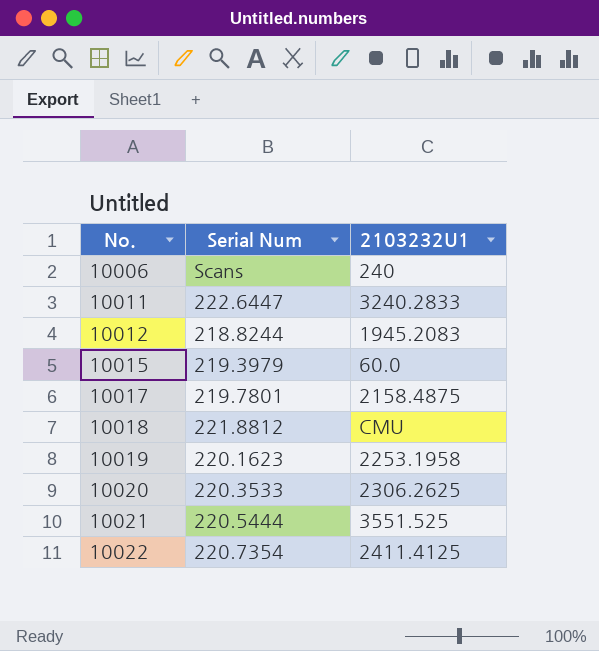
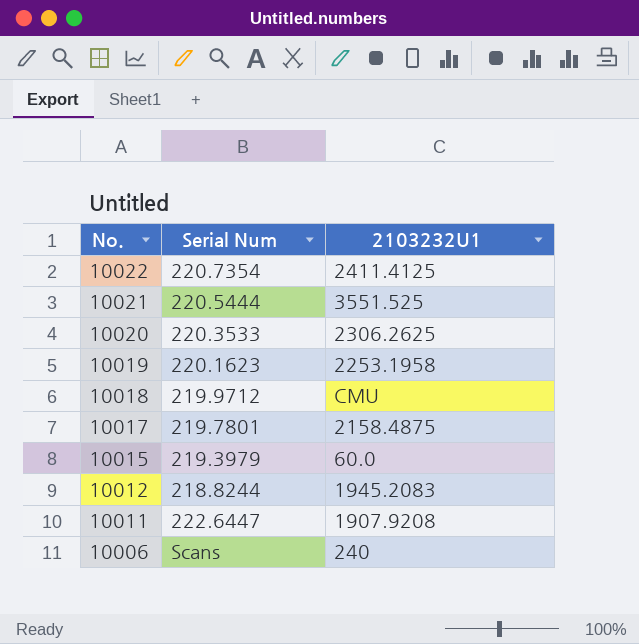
row order: No. ascending -> No. descending
10018 | Serial Num: 221.8812 -> 219.9712
10011 | 2103232U1: 3240.2833 -> 1907.9208

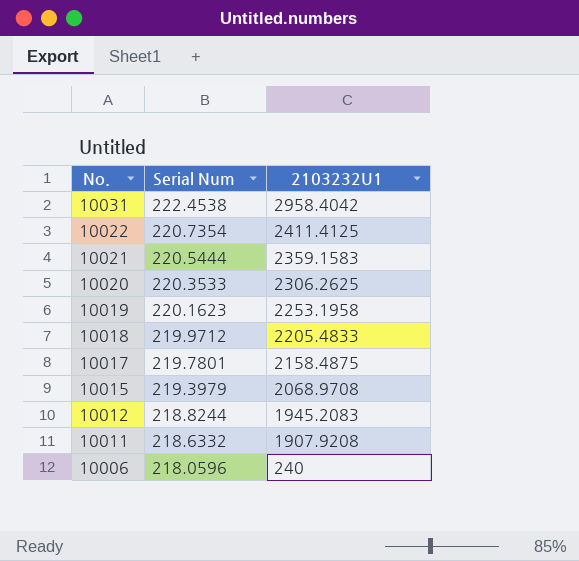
row 10031: none -> 222.4538 | 2958.4042
10021 | 2103232U1: 3551.525 -> 2359.1583
10018 | 2103232U1: CMU -> 2205.4833
10015 | 2103232U1: 60.0 -> 2068.9708
10011 | Serial Num: 222.6447 -> 218.6332
10006 | Serial Num: Scans -> 218.0596

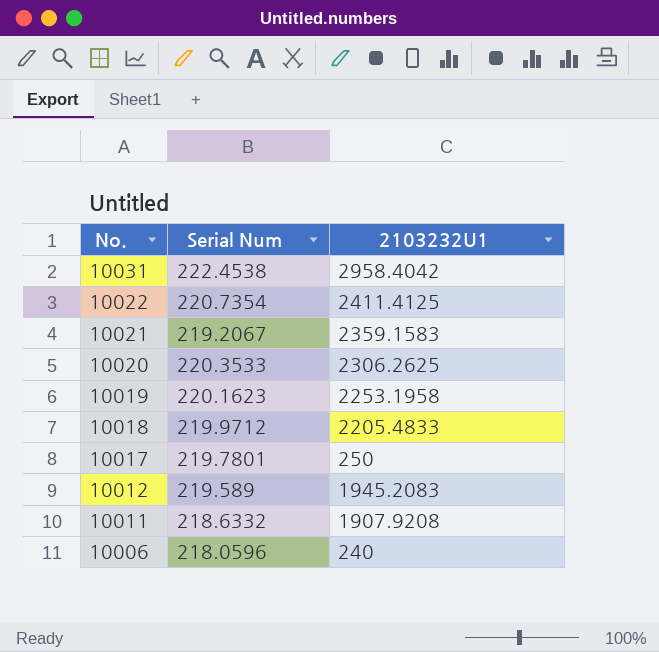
row 10015: 219.3979 | 2068.9708 -> none
10021 | Serial Num: 220.5444 -> 219.2067
10017 | 2103232U1: 2158.4875 -> 250
10012 | Serial Num: 218.8244 -> 219.589

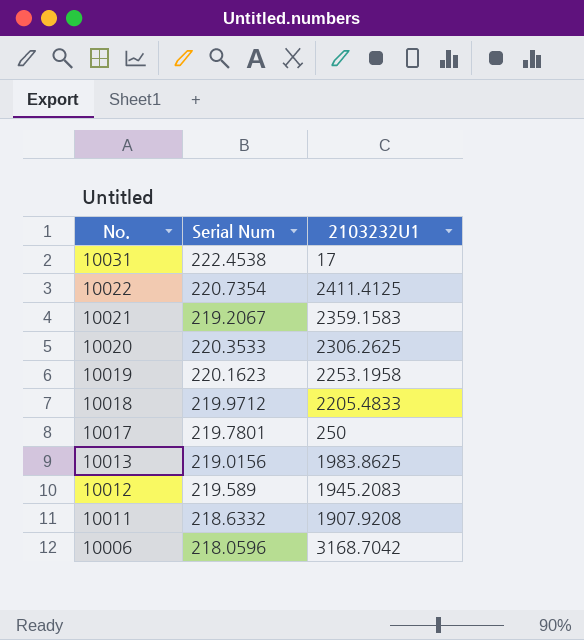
10031 | 2103232U1: 2958.4042 -> 17
row 10013: none -> 219.0156 | 1983.8625
10006 | 2103232U1: 240 -> 3168.7042

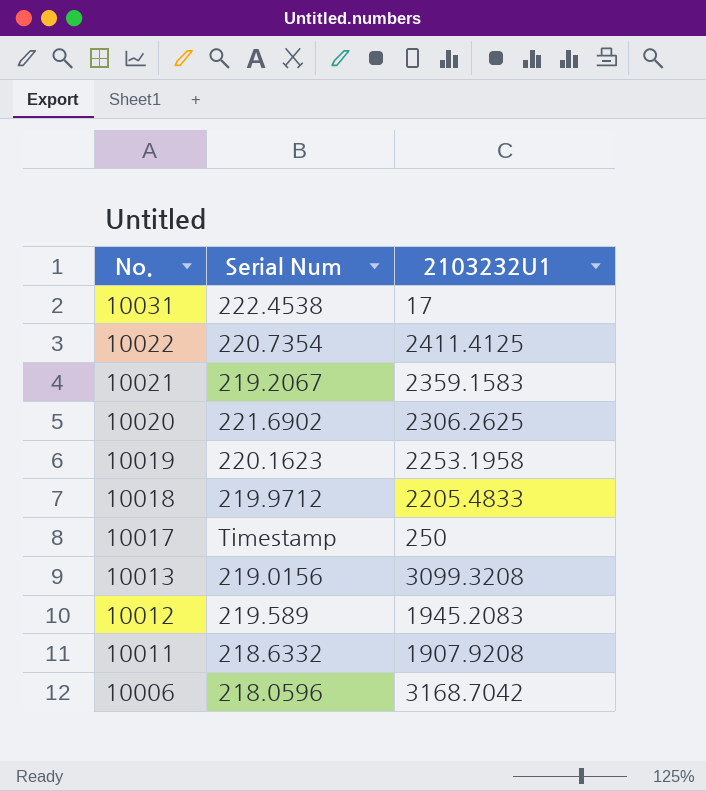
10020 | Serial Num: 220.3533 -> 221.6902
10017 | Serial Num: 219.7801 -> Timestamp
10013 | 2103232U1: 1983.8625 -> 3099.3208

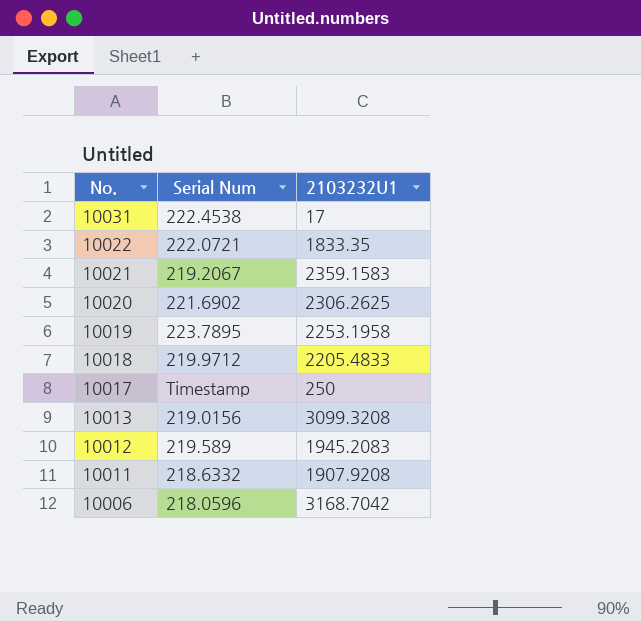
10022 | Serial Num: 220.7354 -> 222.0721
10022 | 2103232U1: 2411.4125 -> 1833.35
10019 | Serial Num: 220.1623 -> 223.7895

